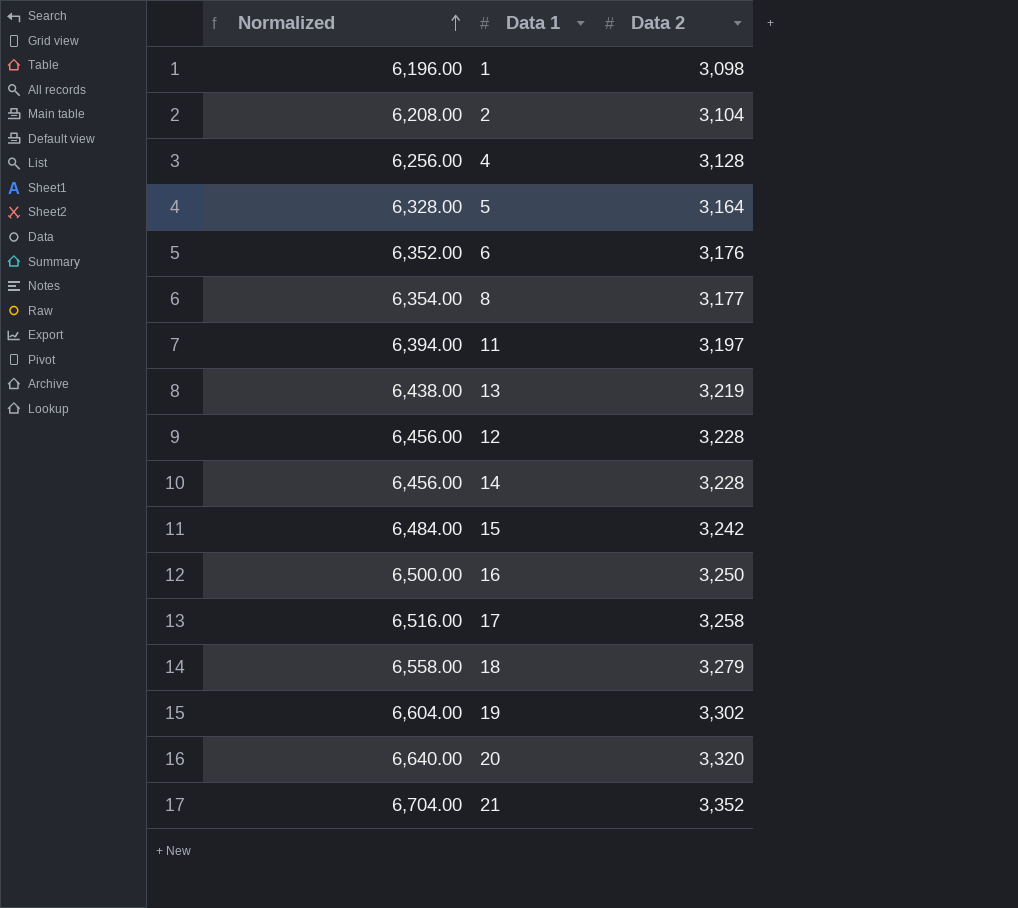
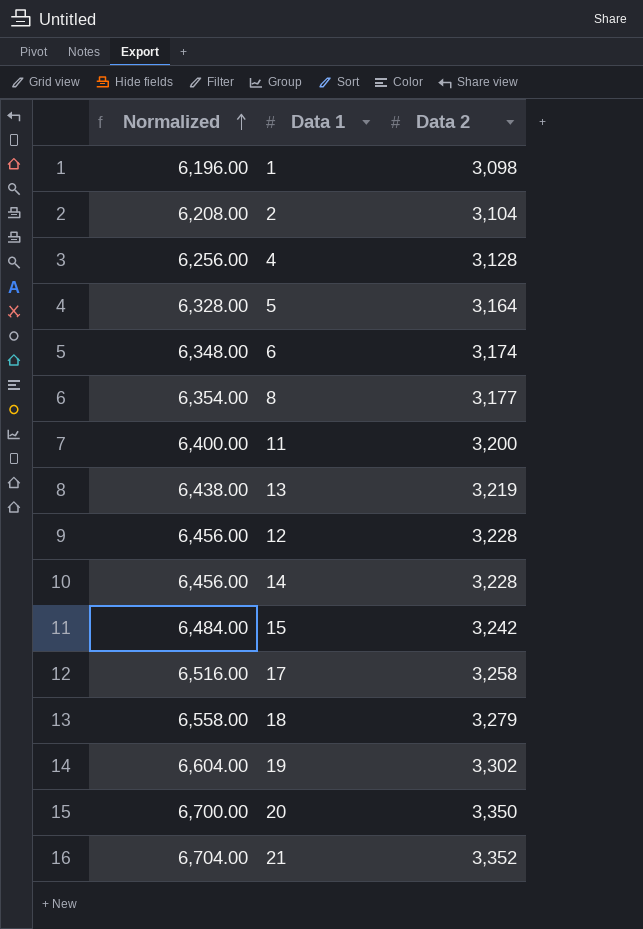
row 16: 6,500.00 | 3,250 -> none
6 | Normalized: 6,352.00 -> 6,348.00
6 | Data 2: 3,176 -> 3,174
11 | Normalized: 6,394.00 -> 6,400.00
11 | Data 2: 3,197 -> 3,200
20 | Normalized: 6,640.00 -> 6,700.00
20 | Data 2: 3,320 -> 3,350

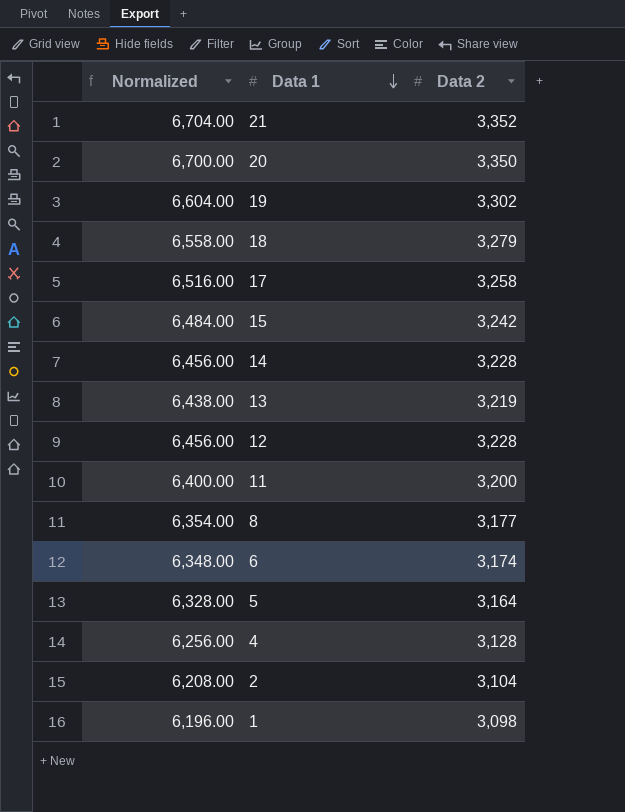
row order: Normalized ascending -> Data 1 descending

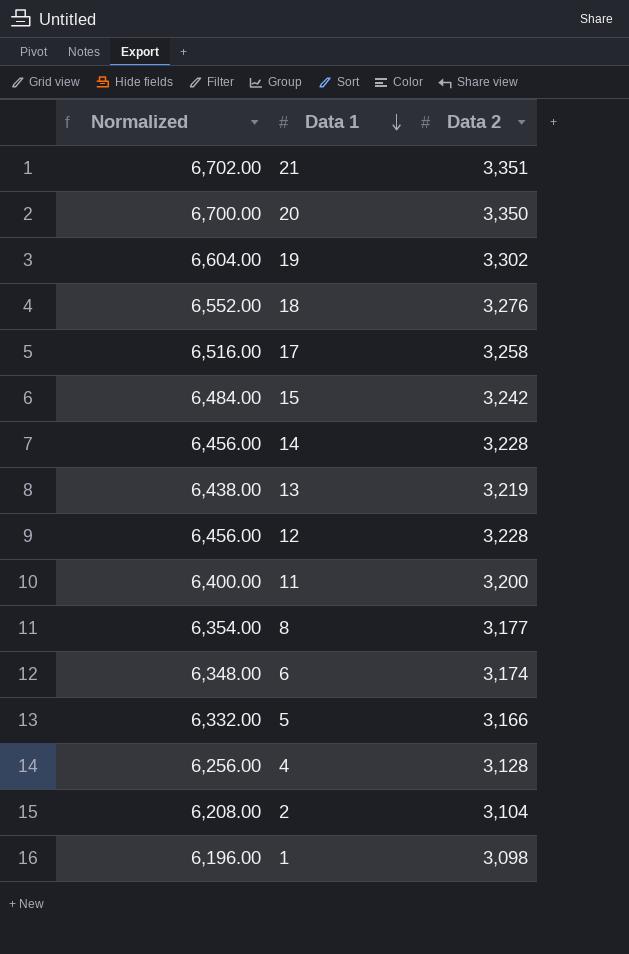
21 | Normalized: 6,704.00 -> 6,702.00
21 | Data 2: 3,352 -> 3,351
18 | Normalized: 6,558.00 -> 6,552.00
18 | Data 2: 3,279 -> 3,276
5 | Normalized: 6,328.00 -> 6,332.00
5 | Data 2: 3,164 -> 3,166

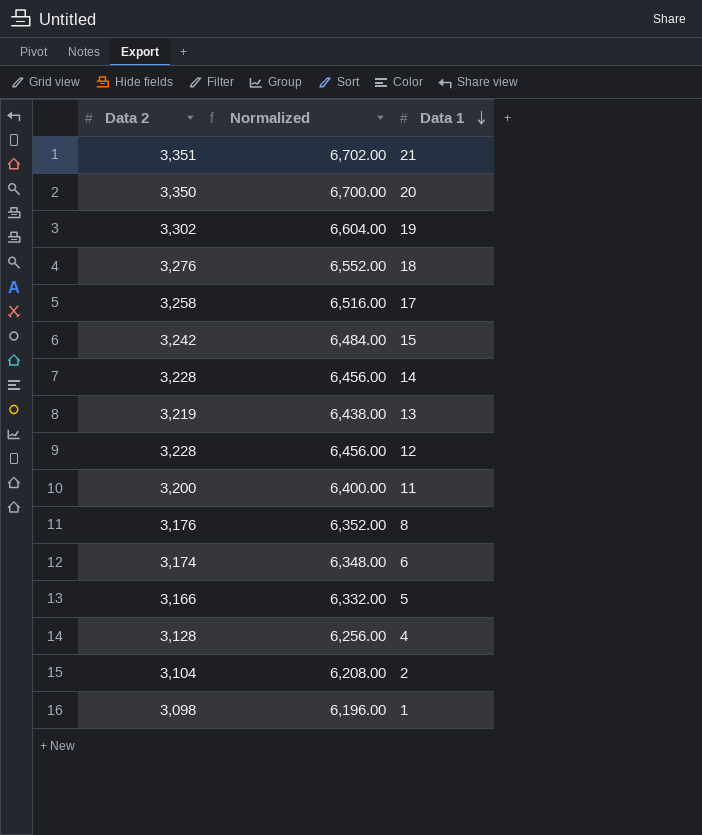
column Data 2 | position: 3 -> 1
8 | Data 2: 3,177 -> 3,176
8 | Normalized: 6,354.00 -> 6,352.00

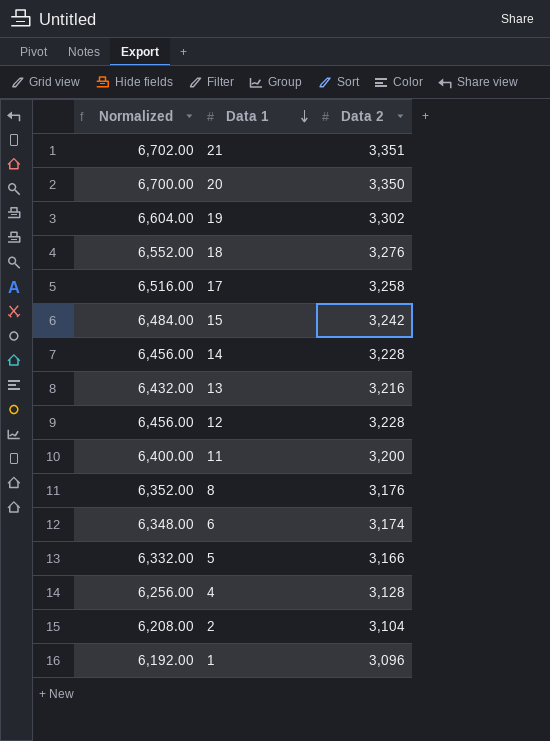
column Data 2 | position: 1 -> 3
13 | Normalized: 6,438.00 -> 6,432.00
13 | Data 2: 3,219 -> 3,216
1 | Normalized: 6,196.00 -> 6,192.00
1 | Data 2: 3,098 -> 3,096

